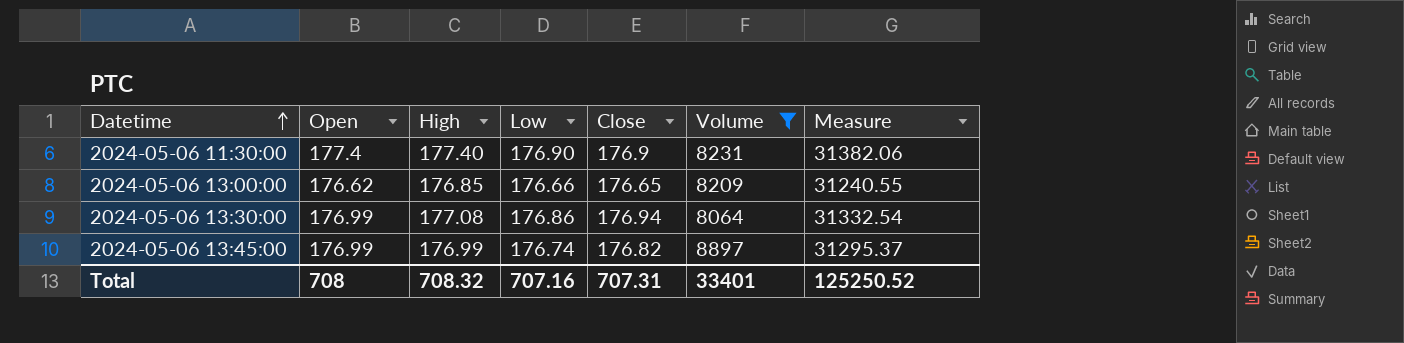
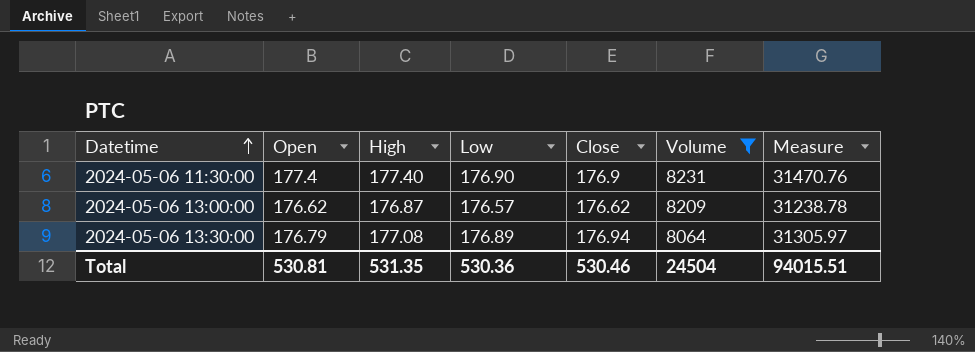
column Measure | formula: [High] * [Close] -> [Open] * [High]
row 2024-05-06 13:45:00: 176.99 | 176.99 | 176.74 | 176.82 | 8897 | 31295.37 -> none
2024-05-06 13:00:00 | High: 176.85 -> 176.87
2024-05-06 13:00:00 | Low: 176.66 -> 176.57
2024-05-06 13:00:00 | Close: 176.65 -> 176.62
2024-05-06 13:30:00 | Open: 176.99 -> 176.79
2024-05-06 13:30:00 | Low: 176.86 -> 176.89
Total | Open: 708 -> 530.81
Total | High: 708.32 -> 531.35
Total | Low: 707.16 -> 530.36
Total | Close: 707.31 -> 530.46
Total | Volume: 33401 -> 24504
Total | Measure: 125250.52 -> 94015.51

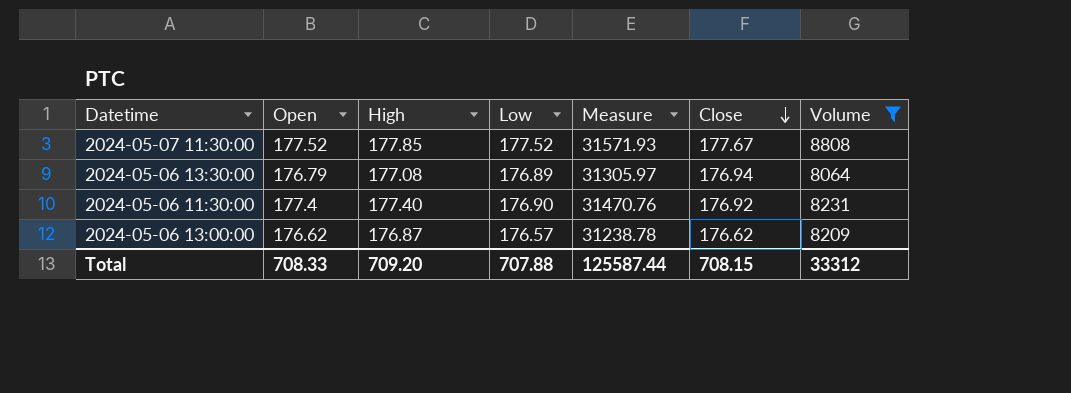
row order: Datetime ascending -> Close descending
column Measure | position: 7 -> 5
row 2024-05-07 11:30:00: none -> 177.52 | 177.85 | 177.52 | 31571.93 | 177.67 | 8808
2024-05-06 11:30:00 | Close: 176.9 -> 176.92
Total | Open: 530.81 -> 708.33
Total | High: 531.35 -> 709.20
Total | Low: 530.36 -> 707.88
Total | Measure: 94015.51 -> 125587.44
Total | Close: 530.46 -> 708.15
Total | Volume: 24504 -> 33312

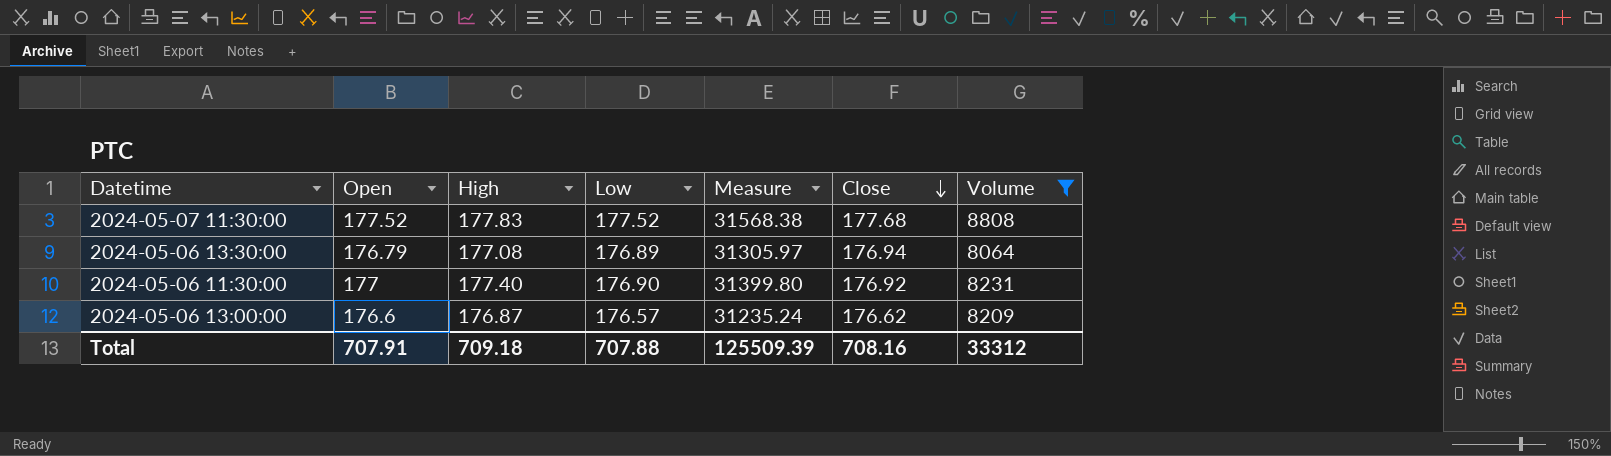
2024-05-07 11:30:00 | High: 177.85 -> 177.83
2024-05-07 11:30:00 | Measure: 31571.93 -> 31568.38
2024-05-07 11:30:00 | Close: 177.67 -> 177.68
2024-05-06 11:30:00 | Open: 177.4 -> 177
2024-05-06 11:30:00 | Measure: 31470.76 -> 31399.80
2024-05-06 13:00:00 | Open: 176.62 -> 176.6
2024-05-06 13:00:00 | Measure: 31238.78 -> 31235.24
Total | Open: 708.33 -> 707.91
Total | High: 709.20 -> 709.18
Total | Measure: 125587.44 -> 125509.39
Total | Close: 708.15 -> 708.16

